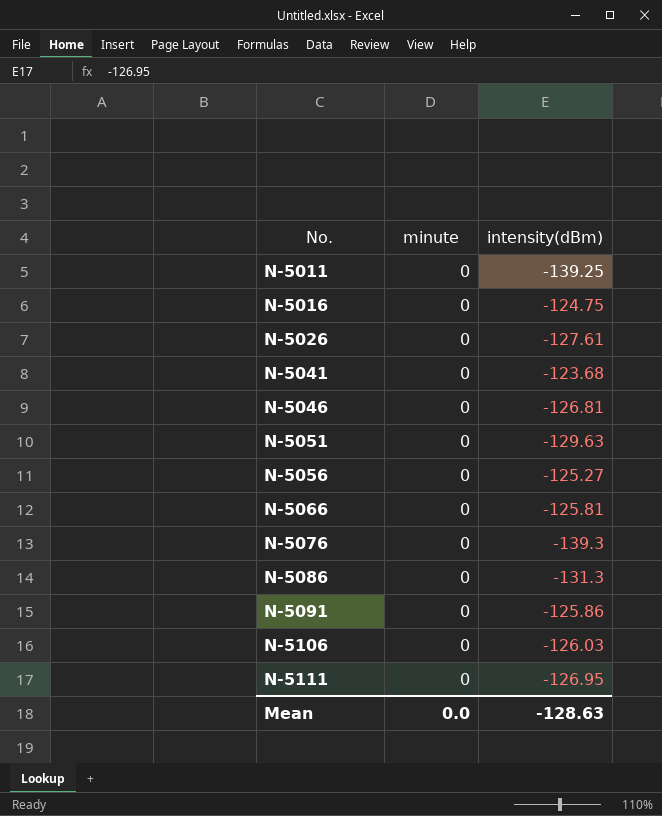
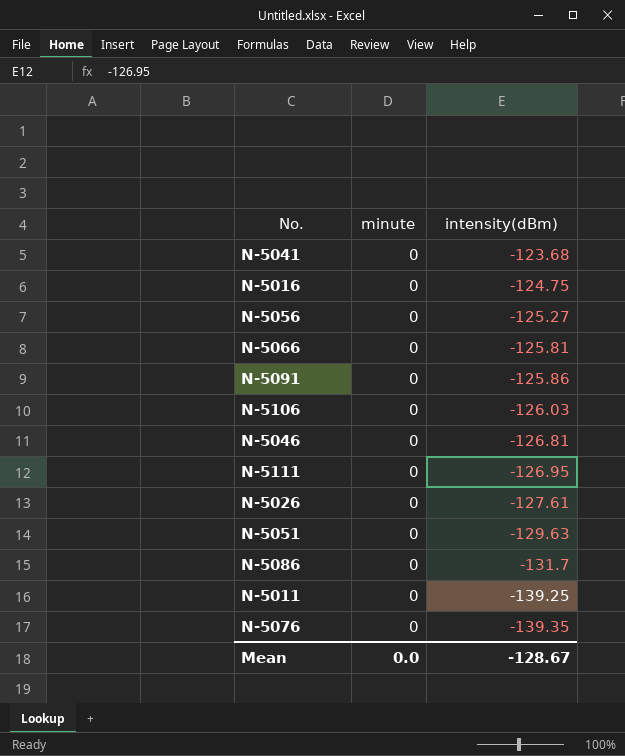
row order: No. ascending -> intensity(dBm) descending
N-5086 | intensity(dBm): -131.3 -> -131.7
N-5076 | intensity(dBm): -139.3 -> -139.35
Mean | intensity(dBm): -128.63 -> -128.67

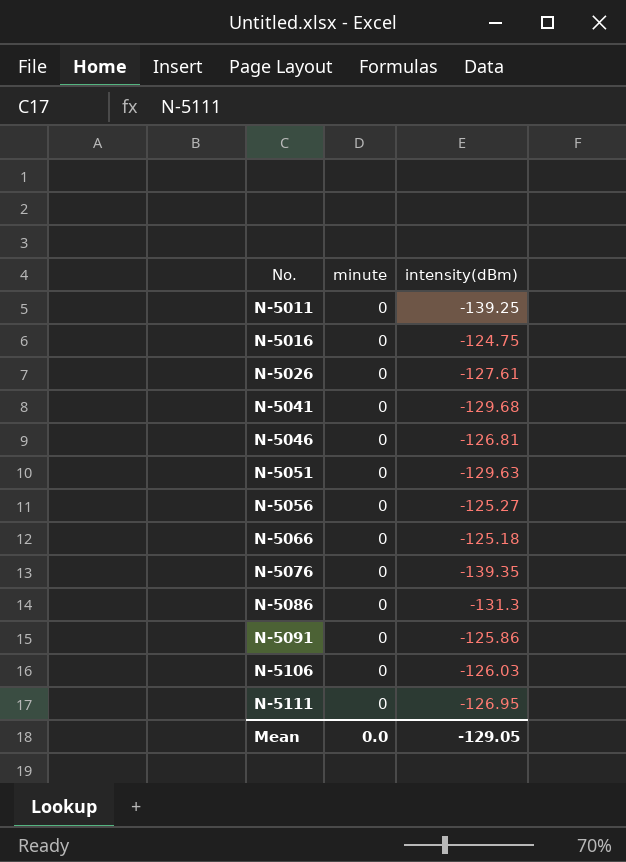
row order: intensity(dBm) descending -> No. ascending
N-5041 | intensity(dBm): -123.68 -> -129.68
N-5066 | intensity(dBm): -125.81 -> -125.18
N-5086 | intensity(dBm): -131.7 -> -131.3
Mean | intensity(dBm): -128.67 -> -129.05

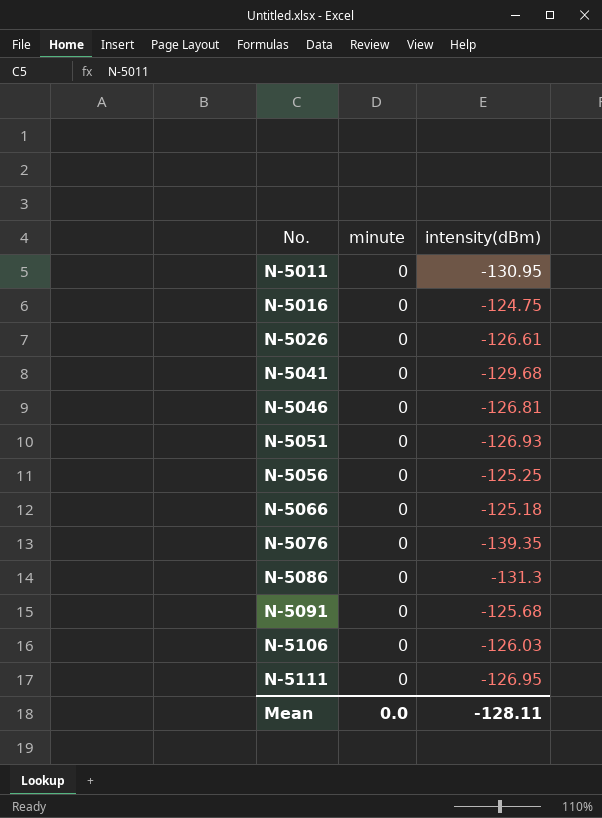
N-5011 | intensity(dBm): -139.25 -> -130.95
N-5026 | intensity(dBm): -127.61 -> -126.61
N-5051 | intensity(dBm): -129.63 -> -126.93
N-5056 | intensity(dBm): -125.27 -> -125.25
N-5091 | intensity(dBm): -125.86 -> -125.68
Mean | intensity(dBm): -129.05 -> -128.11

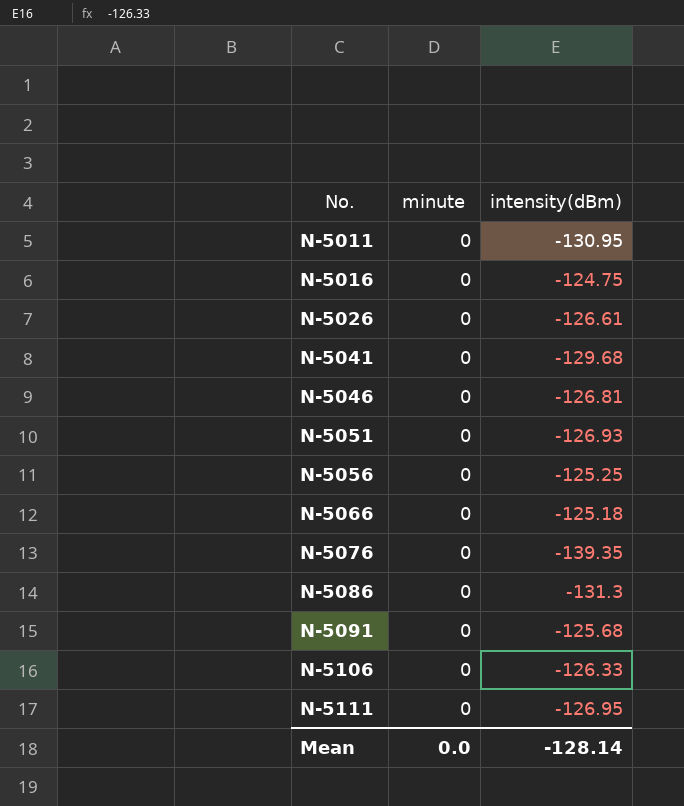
N-5106 | intensity(dBm): -126.03 -> -126.33
Mean | intensity(dBm): -128.11 -> -128.14

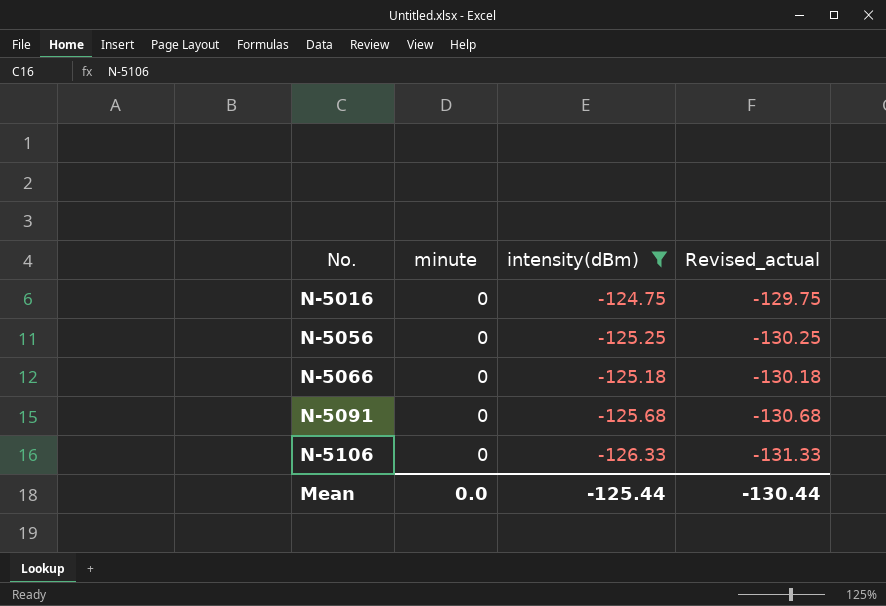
filter: none -> intensity(dBm) >= -126.33
column Revised_actual | formula: none -> [intensity(dBm)] - 5
Mean | intensity(dBm): -128.14 -> -125.44

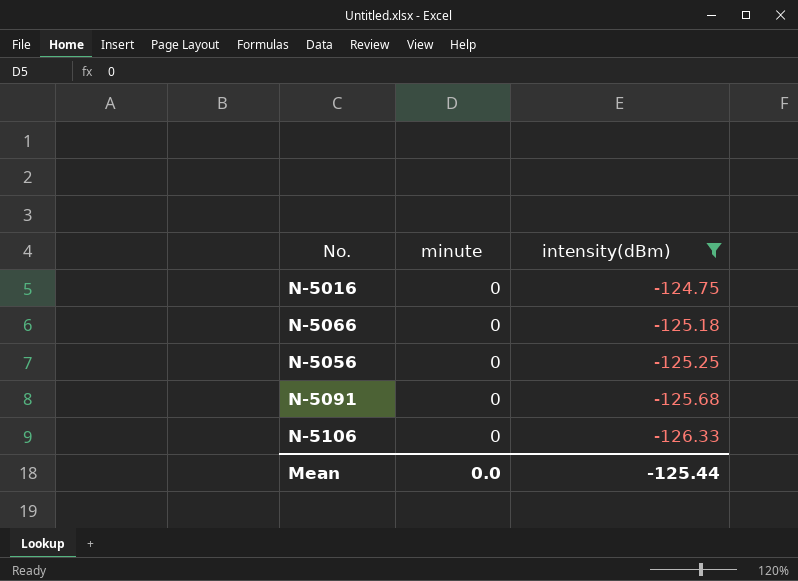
row order: No. ascending -> intensity(dBm) descending
column Revised_actual | formula: [intensity(dBm)] - 5 -> none

